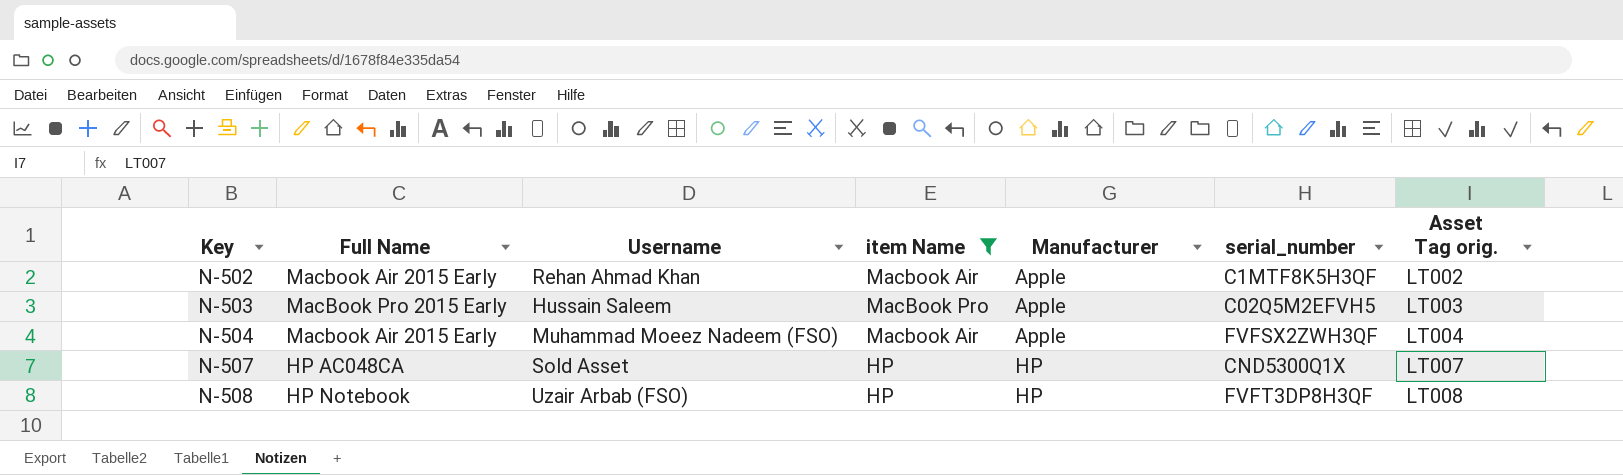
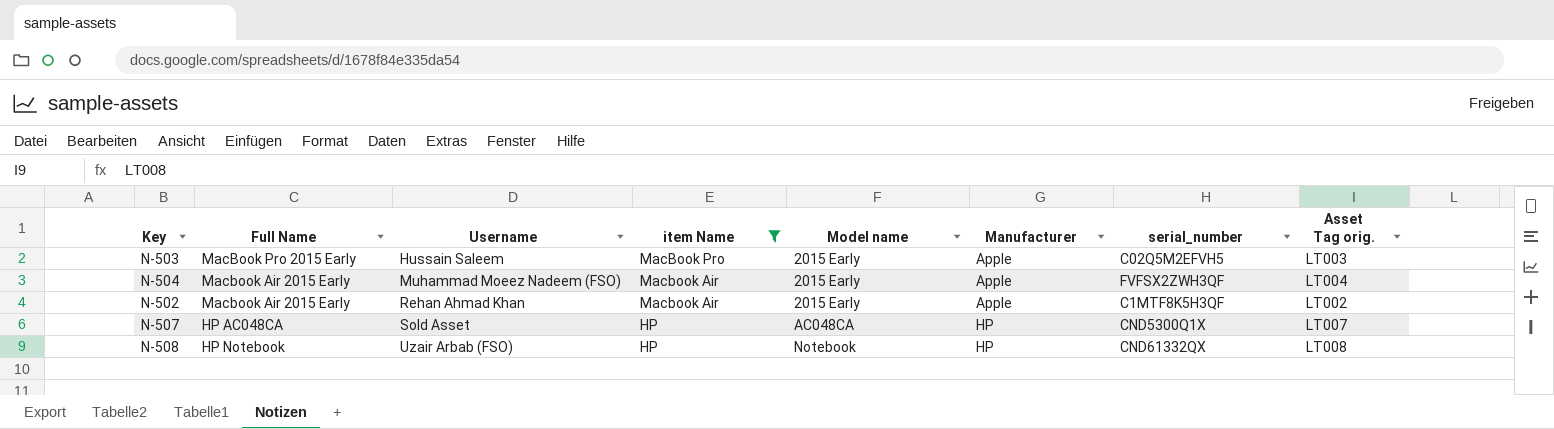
row order: Key ascending -> Username ascending
column Model name | position: none -> 5
N-508 | serial_number: FVFT3DP8H3QF -> CND61332QX

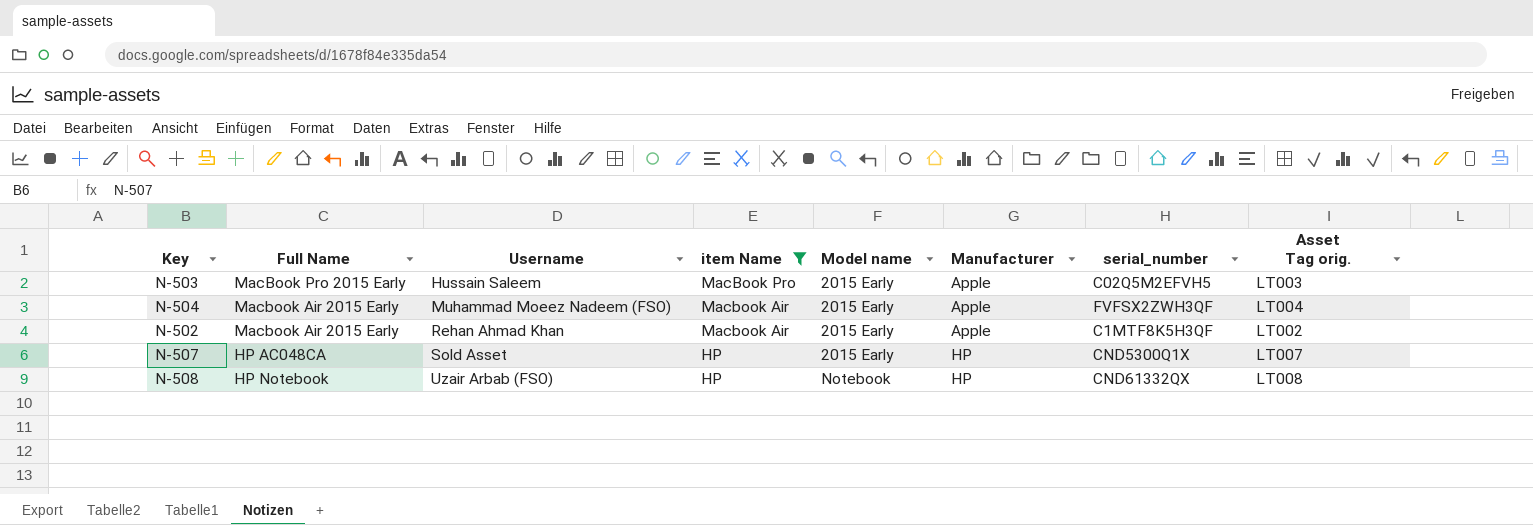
N-507 | Model name: AC048CA -> 2015 Early

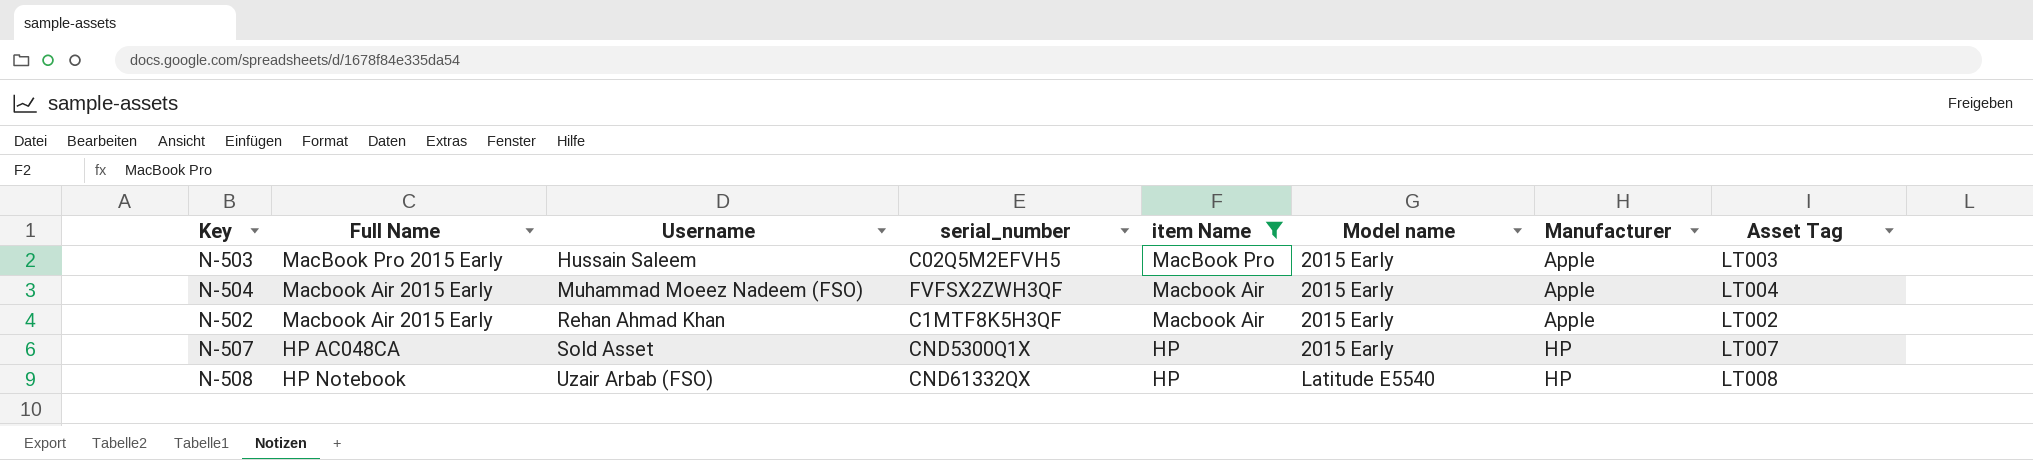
column serial_number | position: 7 -> 4
column name: Asset Tag orig. -> Asset Tag
N-508 | Model name: Notebook -> Latitude E5540

